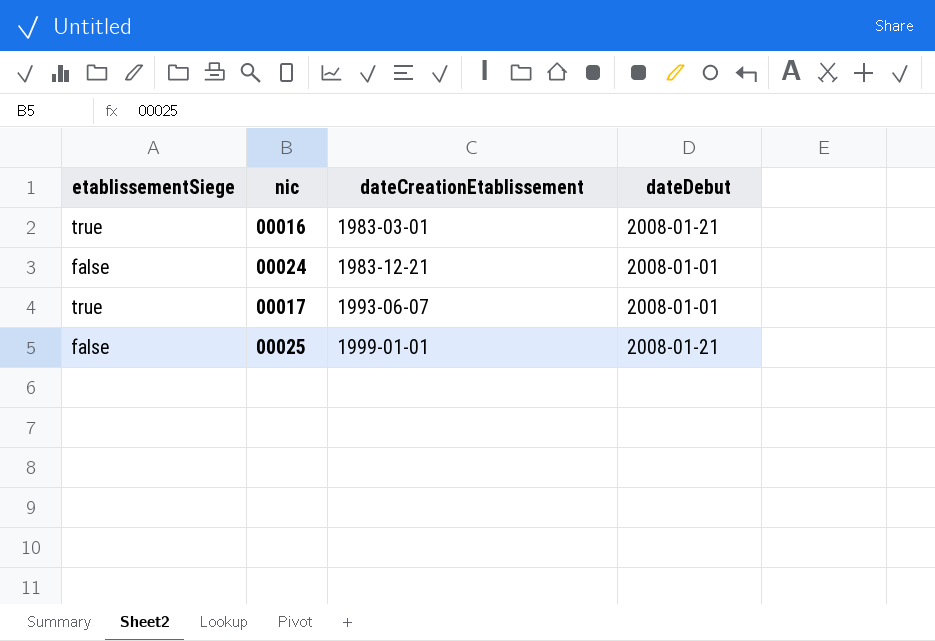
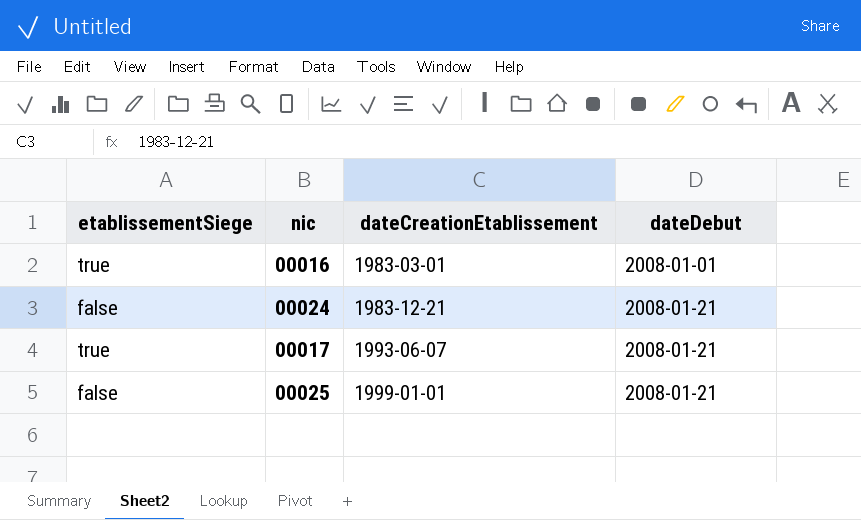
00016 | dateDebut: 2008-01-21 -> 2008-01-01
00024 | dateDebut: 2008-01-01 -> 2008-01-21
00017 | dateDebut: 2008-01-01 -> 2008-01-21

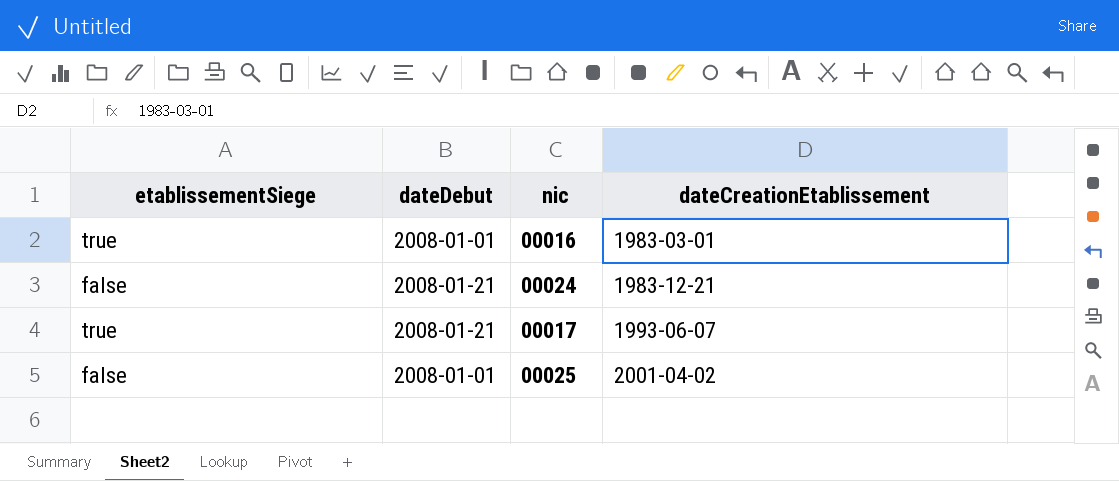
column dateDebut | position: 4 -> 2
00025 | dateDebut: 2008-01-21 -> 2008-01-01
00025 | dateCreationEtablissement: 1999-01-01 -> 2001-04-02

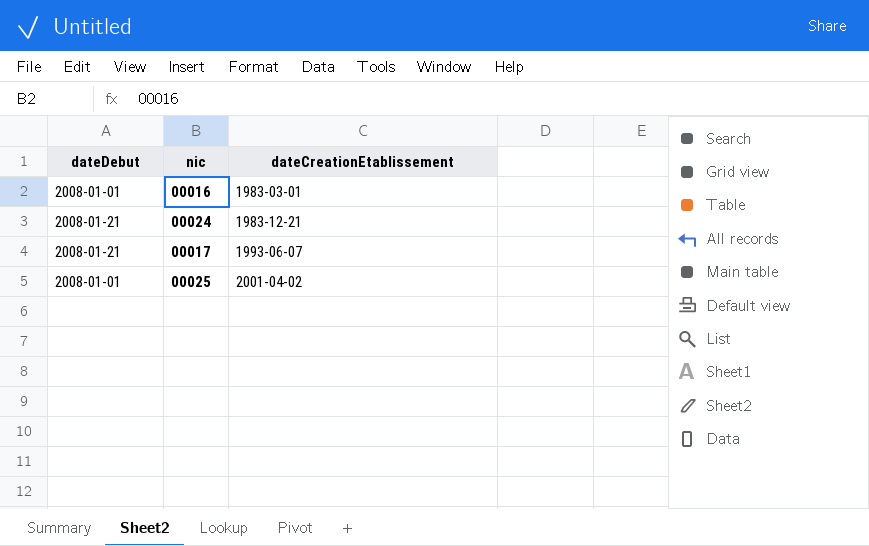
column etablissementSiege | position: 1 -> none

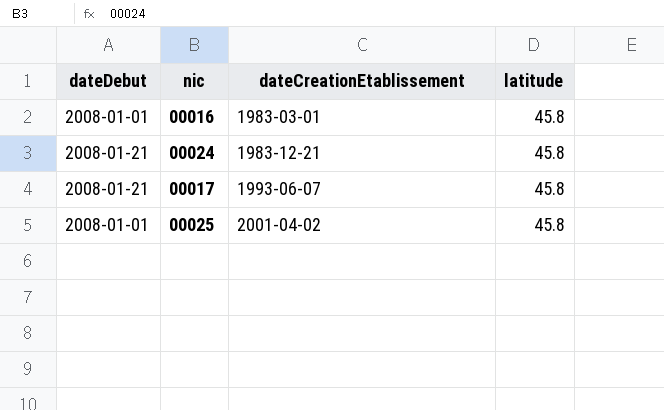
column latitude | position: none -> 4

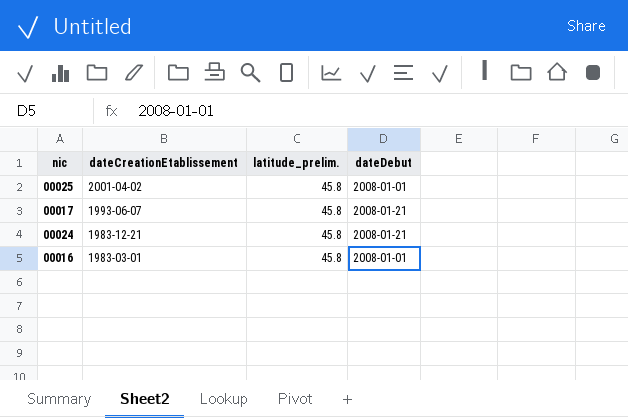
row order: dateCreationEtablissement ascending -> dateCreationEtablissement descending
column name: latitude -> latitude_prelim.
column dateDebut | position: 1 -> 4

